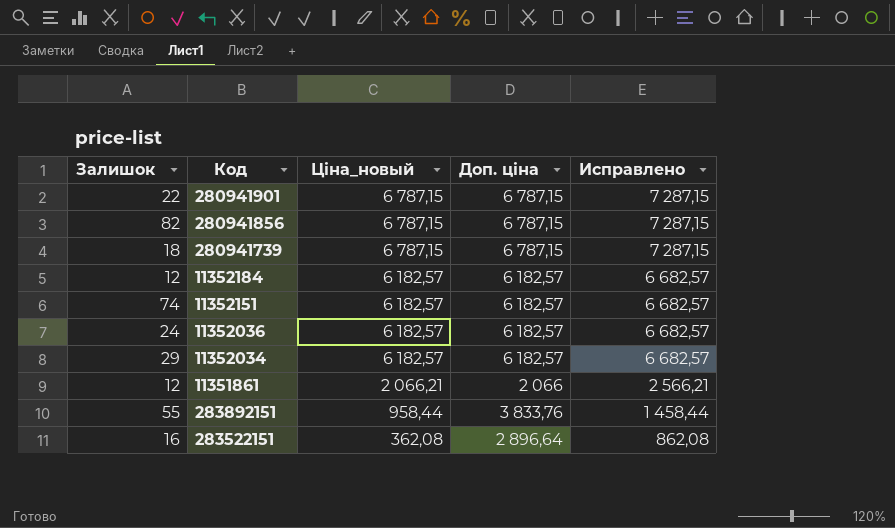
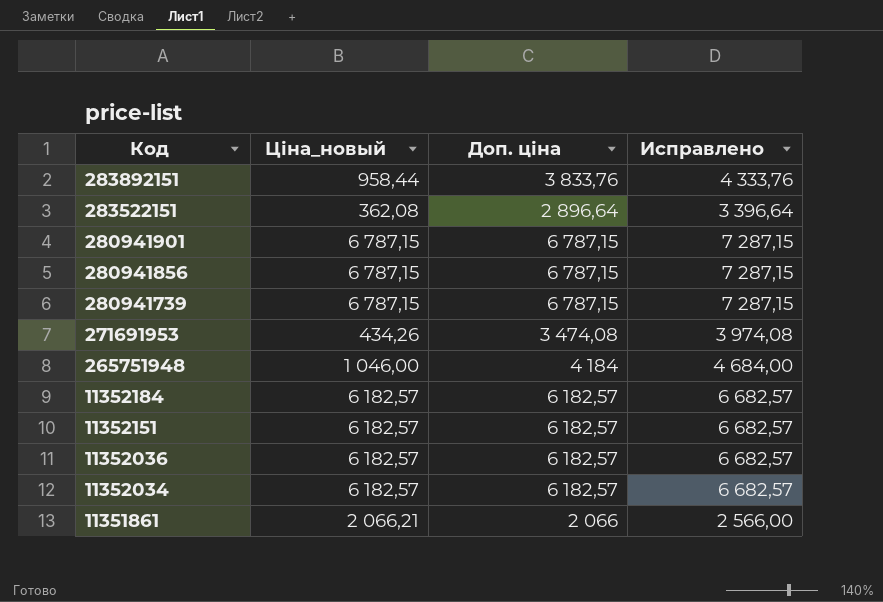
row order: Ціна_новый descending -> Код descending
column Залишок | position: 1 -> none
column Исправлено | formula: [Ціна_новый] + 500 -> [Доп. ціна] + 500
row 271691953: none -> 434,26 | 3 474,08 | 3 974,08
row 265751948: none -> 1 046,00 | 4 184 | 4 684,00

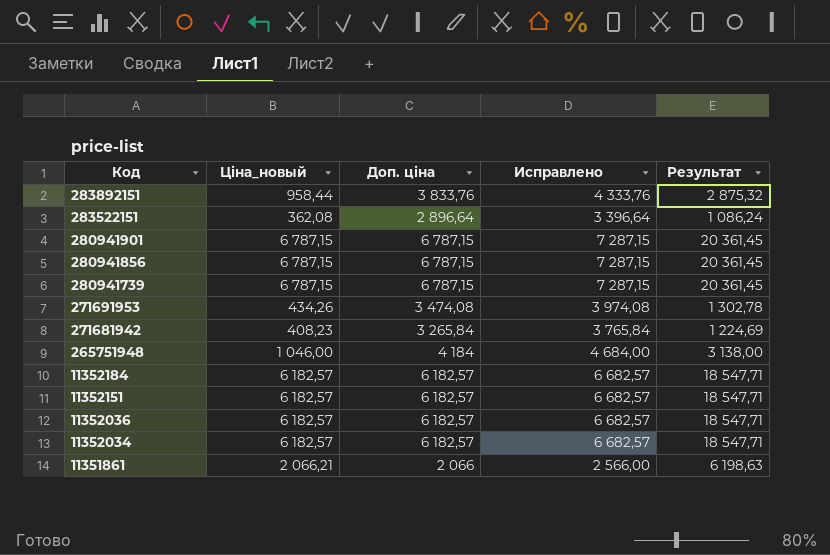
column Результат | formula: none -> [Ціна_новый] * 3
row 271681942: none -> 408,23 | 3 265,84 | 3 765,84 | 1 224,69

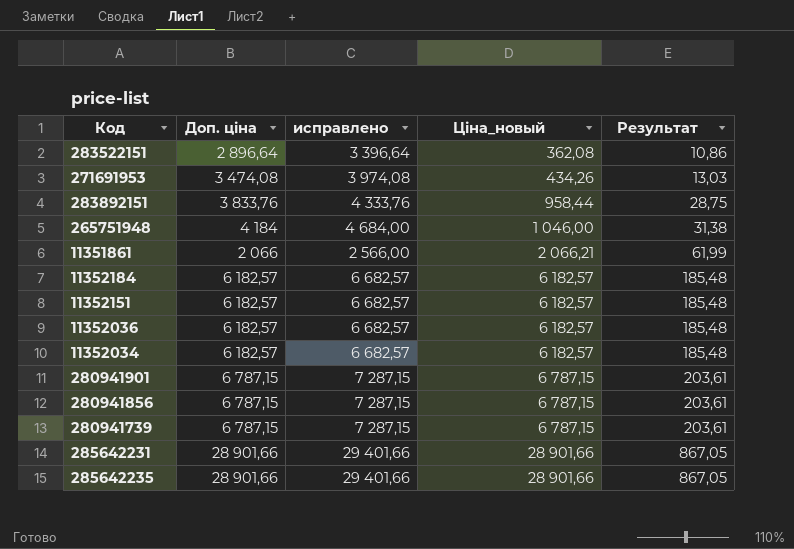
row order: Код descending -> Ціна_новый ascending
column name: Исправлено -> исправлено
column Ціна_новый | position: 2 -> 4
column Результат | formula: [Ціна_новый] * 3 -> [Ціна_новый] * 0,03
row 271681942: 408,23 | 3 265,84 | 3 765,84 | 1 224,69 -> none
row 285642231: none -> 28 901,66 | 29 401,66 | 28 901,66 | 867,05
row 285642235: none -> 28 901,66 | 29 401,66 | 28 901,66 | 867,05

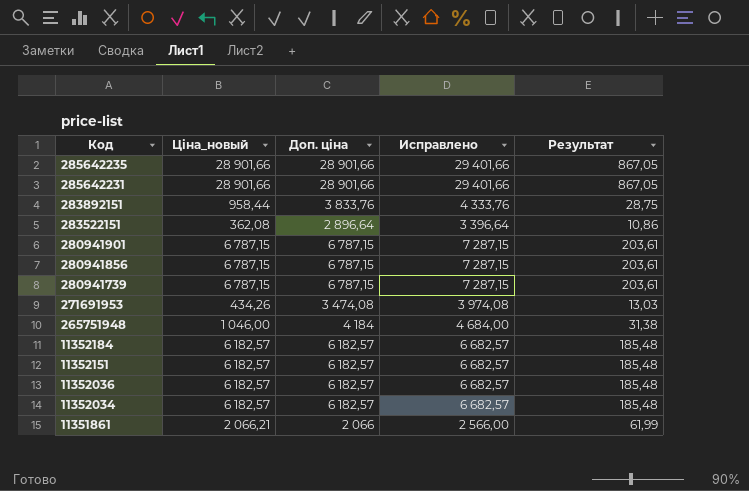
row order: Ціна_новый ascending -> Код descending
column Ціна_новый | position: 4 -> 2
column name: исправлено -> Исправлено

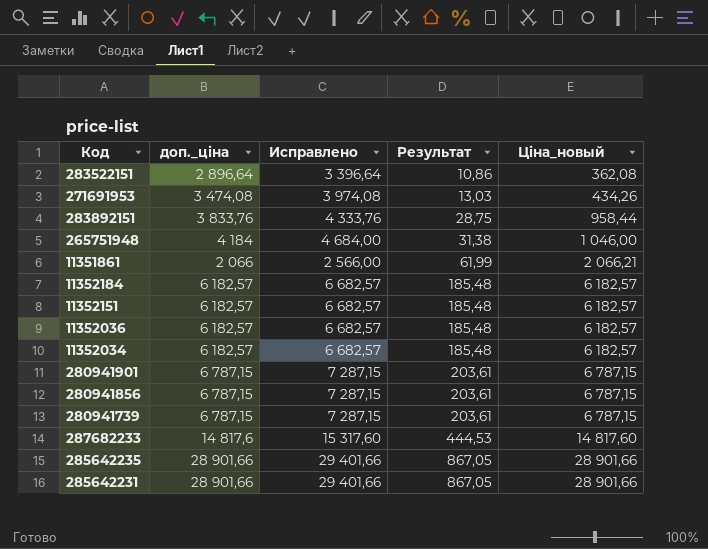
row order: Код descending -> Результат ascending
column name: Доп. ціна -> доп._ціна
column Ціна_новый | position: 2 -> 5
row 287682233: none -> 14 817,6 | 15 317,60 | 444,53 | 14 817,60

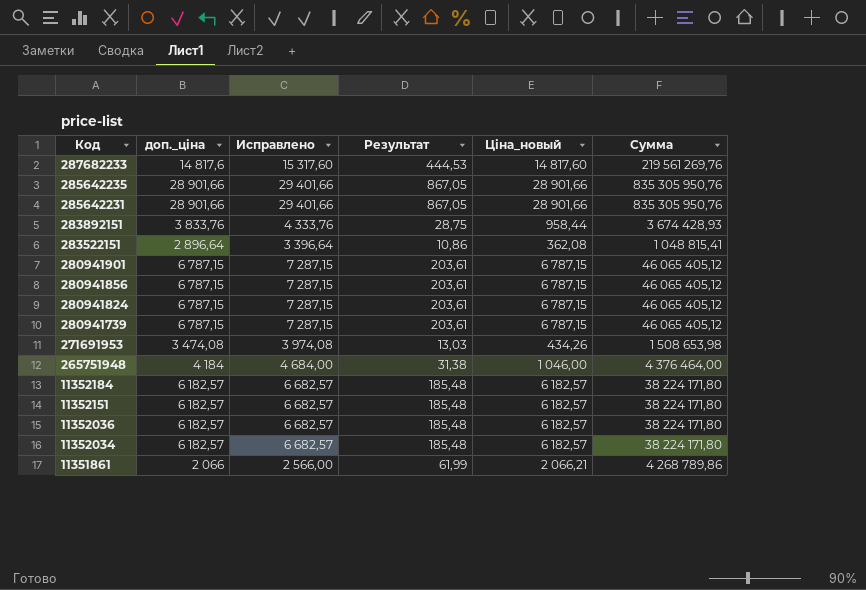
row order: Результат ascending -> Код descending
column Сумма | formula: none -> [доп._ціна] * [Ціна_новый]
row 280941824: none -> 6 787,15 | 7 287,15 | 203,61 | 6 787,15 | 46 065 405,12

